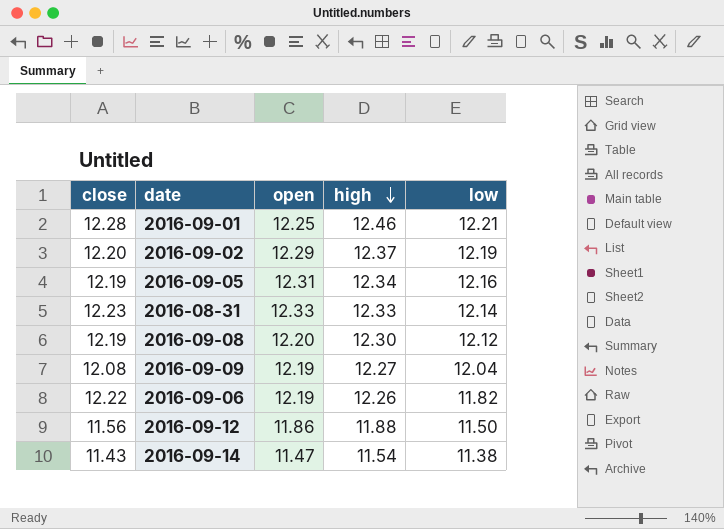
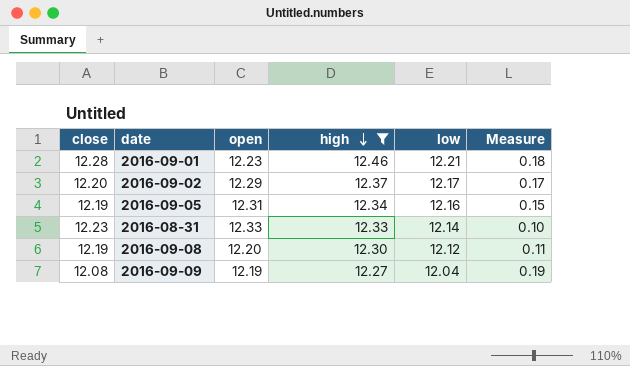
filter: none -> high >= 12.27
column Measure | formula: none -> [high] - [close]
2016-09-01 | open: 12.25 -> 12.23
2016-09-02 | low: 12.19 -> 12.17

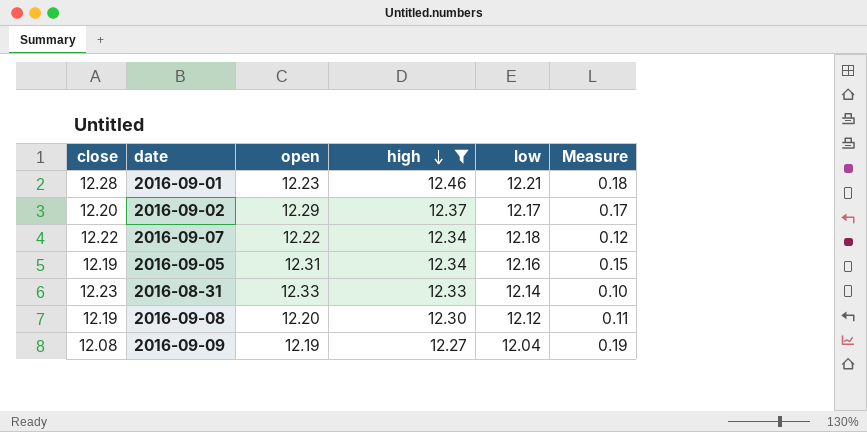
row 2016-09-07: none -> 12.22 | 12.22 | 12.34 | 12.18 | 0.12

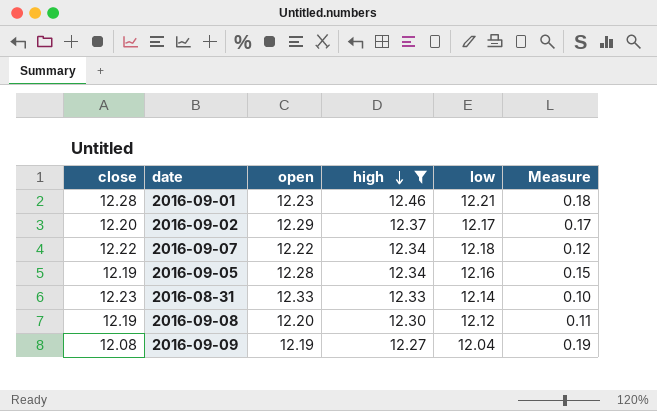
2016-09-05 | open: 12.31 -> 12.28

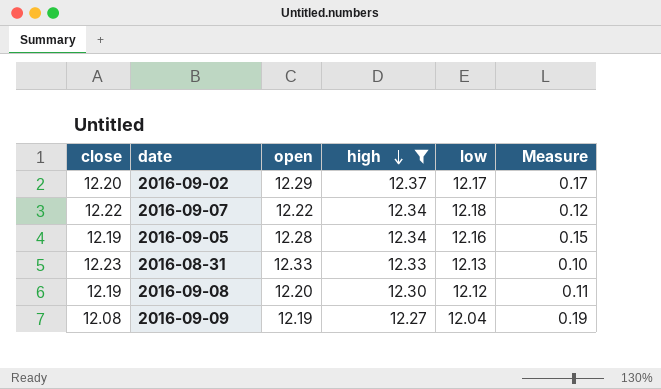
row 2016-09-01: 12.28 | 12.23 | 12.46 | 12.21 | 0.18 -> none
2016-08-31 | low: 12.14 -> 12.13

